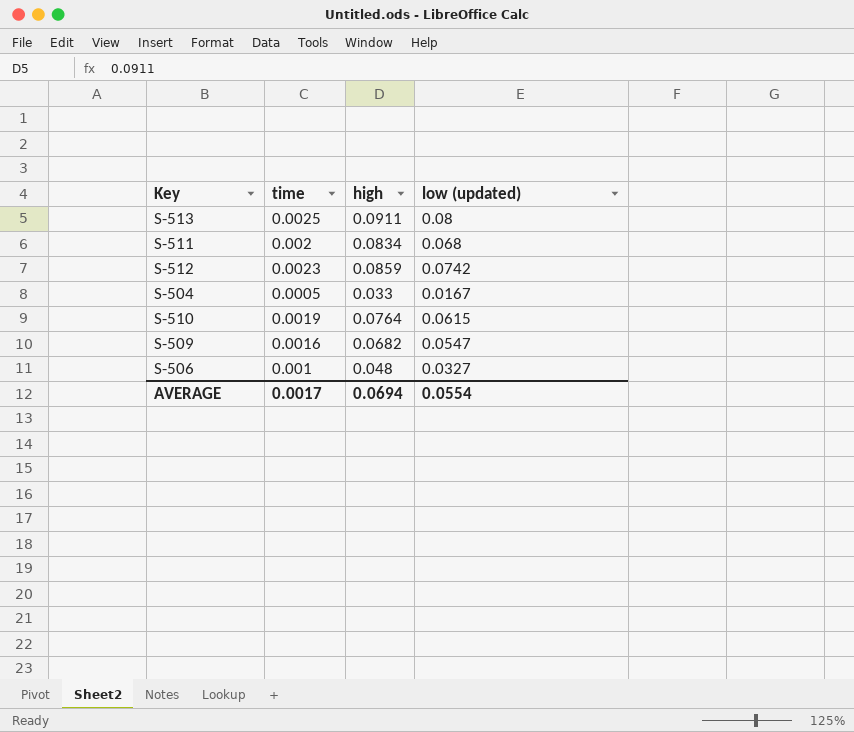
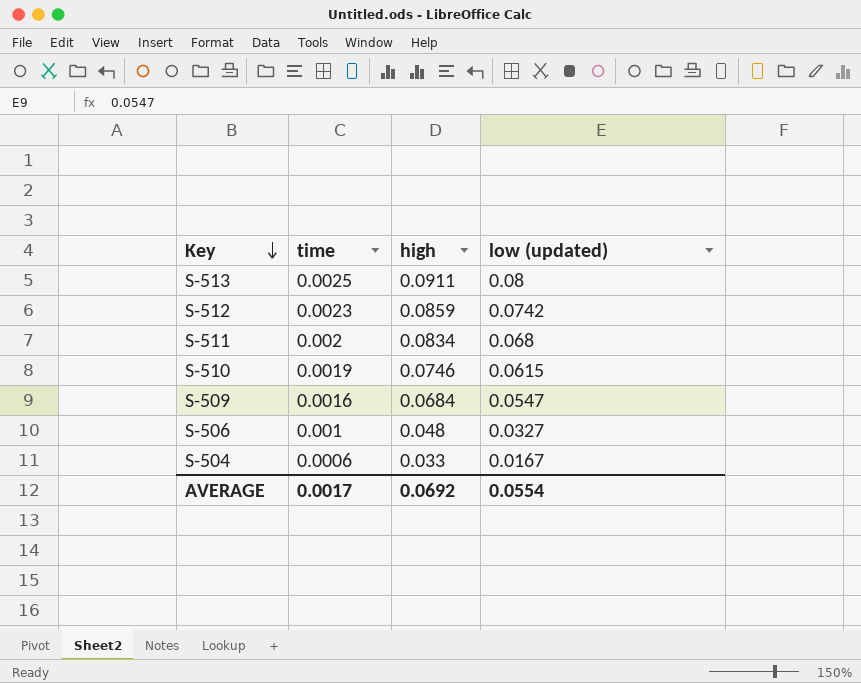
row order: none -> Key descending
S-510 | high: 0.0764 -> 0.0746
S-509 | high: 0.0682 -> 0.0684
S-504 | time: 0.0005 -> 0.0006
AVERAGE | high: 0.0694 -> 0.0692

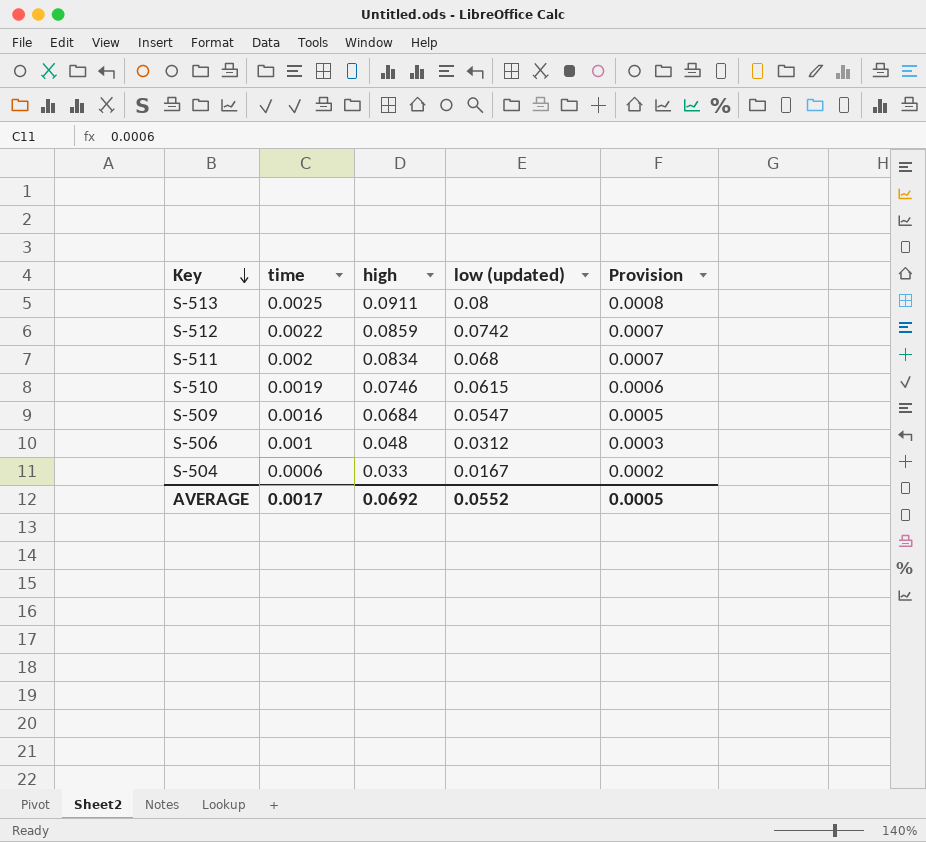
column Provision | formula: none -> [low (updated)] * 0.01
S-512 | time: 0.0023 -> 0.0022
S-506 | low (updated): 0.0327 -> 0.0312
AVERAGE | low (updated): 0.0554 -> 0.0552

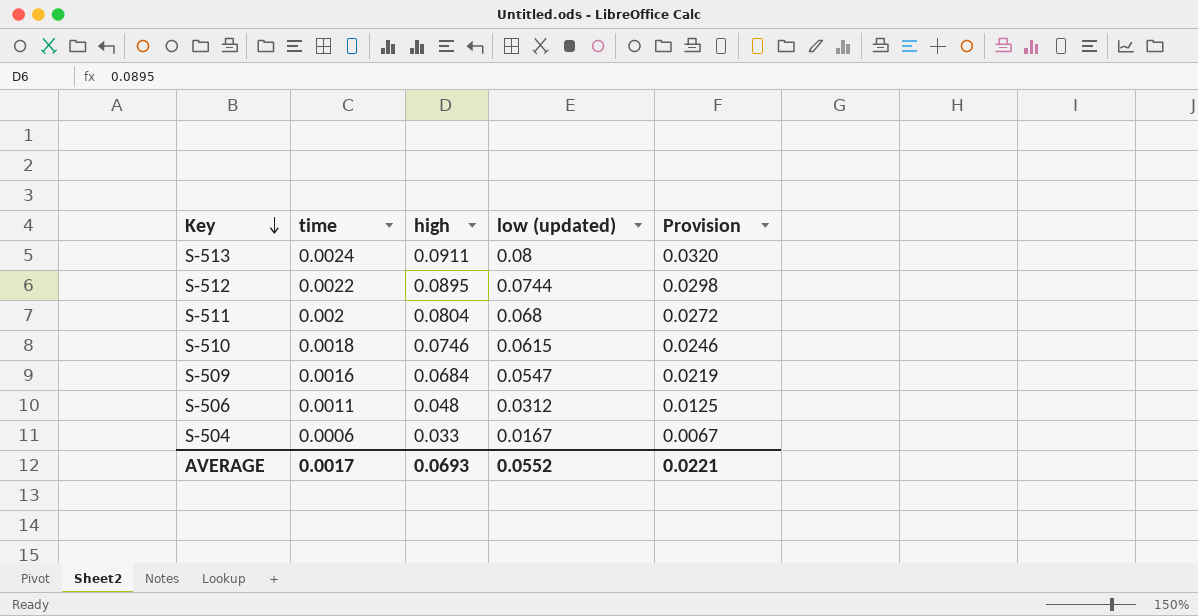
column Provision | formula: [low (updated)] * 0.01 -> [low (updated)] * 0.4
S-513 | time: 0.0025 -> 0.0024
S-512 | high: 0.0859 -> 0.0895
S-512 | low (updated): 0.0742 -> 0.0744
S-511 | high: 0.0834 -> 0.0804
S-510 | time: 0.0019 -> 0.0018
S-506 | time: 0.001 -> 0.0011
AVERAGE | high: 0.0692 -> 0.0693
AVERAGE | Provision: 0.0005 -> 0.0221

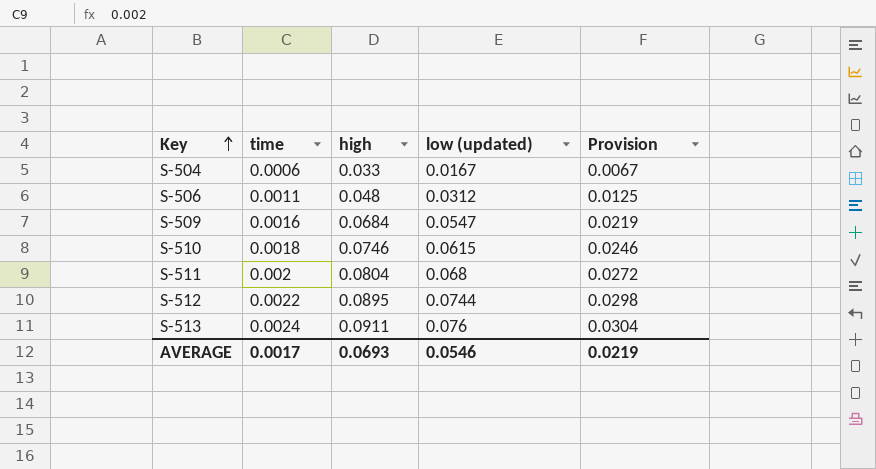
row order: Key descending -> Key ascending
S-513 | low (updated): 0.08 -> 0.076
S-513 | Provision: 0.0320 -> 0.0304
AVERAGE | low (updated): 0.0552 -> 0.0546
AVERAGE | Provision: 0.0221 -> 0.0219

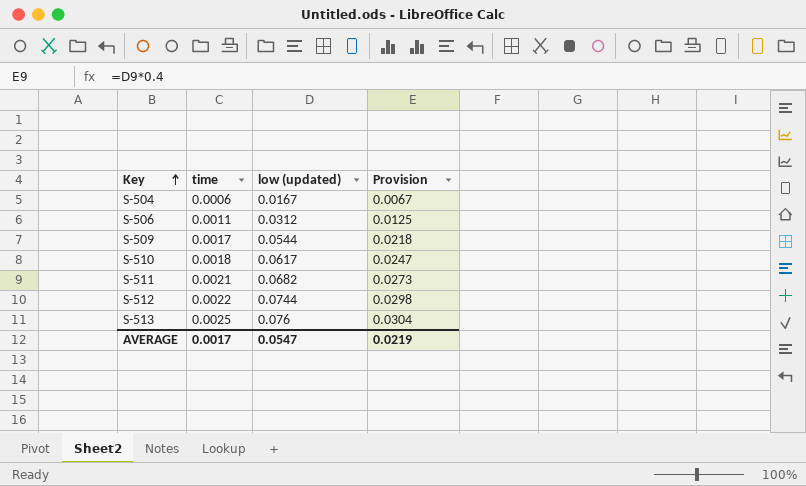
column high | position: 3 -> none
S-509 | time: 0.0016 -> 0.0017
S-509 | low (updated): 0.0547 -> 0.0544
S-509 | Provision: 0.0219 -> 0.0218
S-510 | low (updated): 0.0615 -> 0.0617
S-510 | Provision: 0.0246 -> 0.0247
S-511 | time: 0.002 -> 0.0021
S-511 | low (updated): 0.068 -> 0.0682
S-511 | Provision: 0.0272 -> 0.0273
S-513 | time: 0.0024 -> 0.0025
AVERAGE | low (updated): 0.0546 -> 0.0547

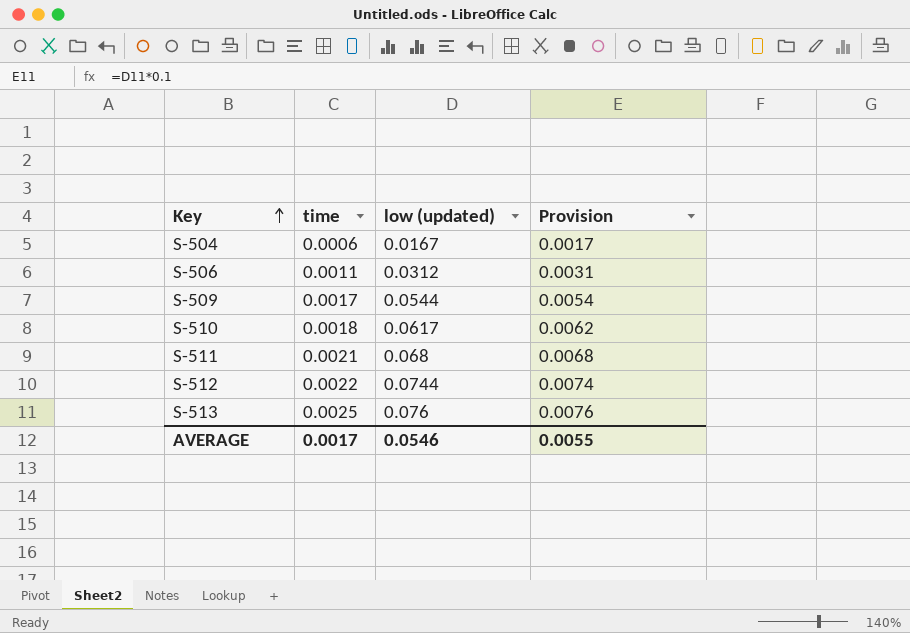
column Provision | formula: [low (updated)] * 0.4 -> [low (updated)] * 0.1
S-511 | low (updated): 0.0682 -> 0.068
AVERAGE | low (updated): 0.0547 -> 0.0546
AVERAGE | Provision: 0.0219 -> 0.0055

